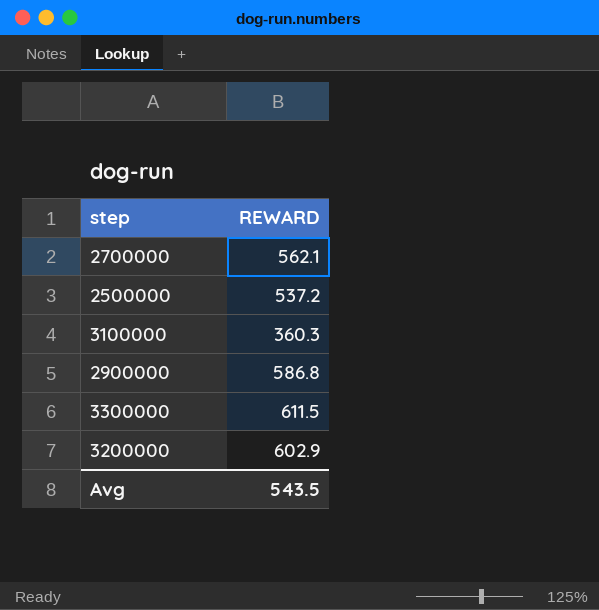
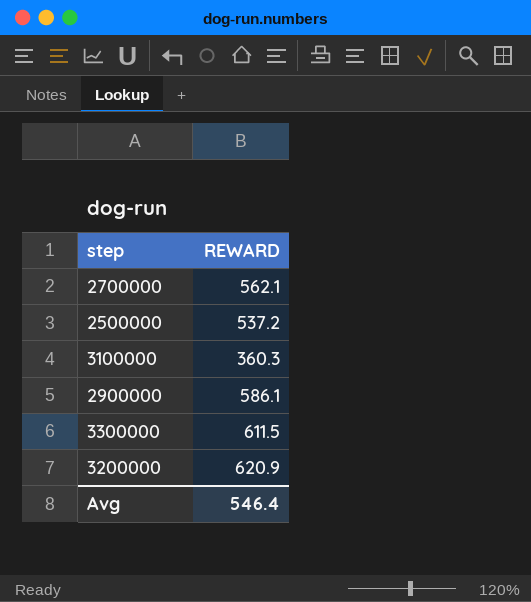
2900000 | REWARD: 586.8 -> 586.1
3200000 | REWARD: 602.9 -> 620.9
Avg | REWARD: 543.5 -> 546.4

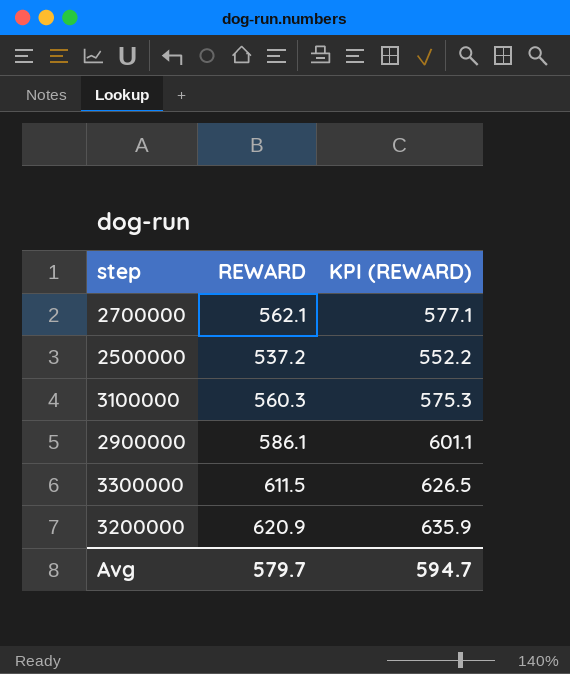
column KPI (REWARD) | formula: none -> [REWARD] + 15
3100000 | REWARD: 360.3 -> 560.3
Avg | REWARD: 546.4 -> 579.7

